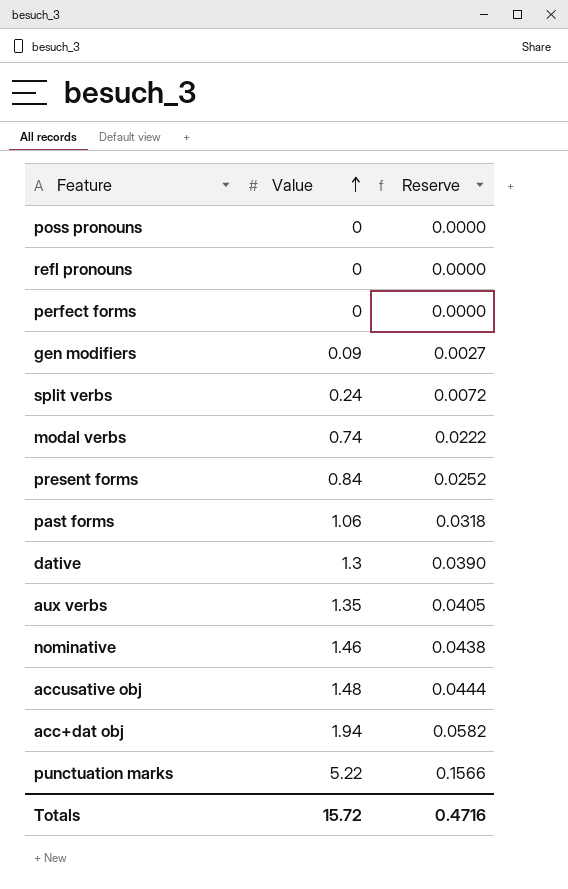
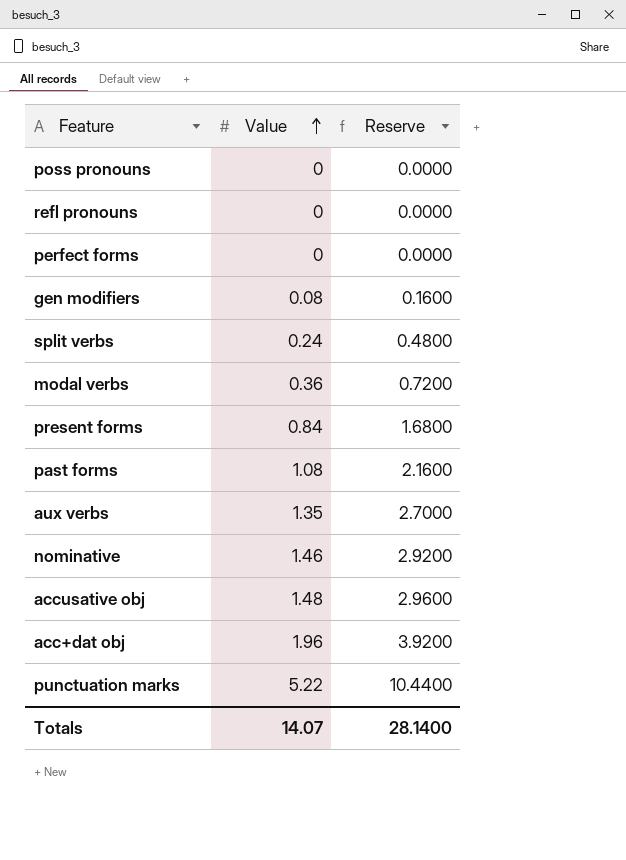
column Reserve | formula: [Value] * 0.03 -> [Value] * 2
row dative: 1.3 | 0.0390 -> none
gen modifiers | Value: 0.09 -> 0.08
modal verbs | Value: 0.74 -> 0.36
past forms | Value: 1.06 -> 1.08
acc+dat obj | Value: 1.94 -> 1.96
Totals | Value: 15.72 -> 14.07
Totals | Reserve: 0.4716 -> 28.1400

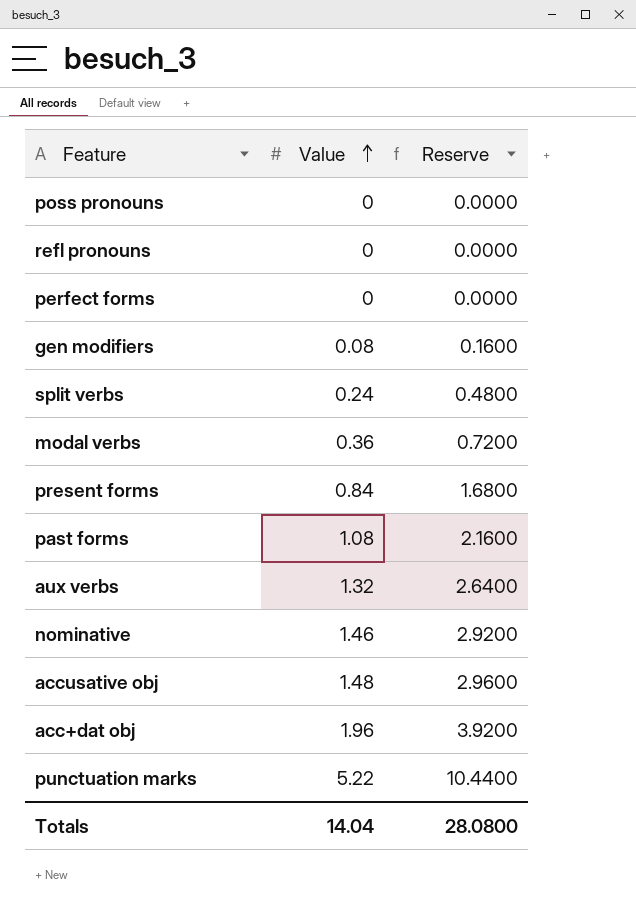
aux verbs | Value: 1.35 -> 1.32
aux verbs | Reserve: 2.7000 -> 2.6400
Totals | Value: 14.07 -> 14.04
Totals | Reserve: 28.1400 -> 28.0800

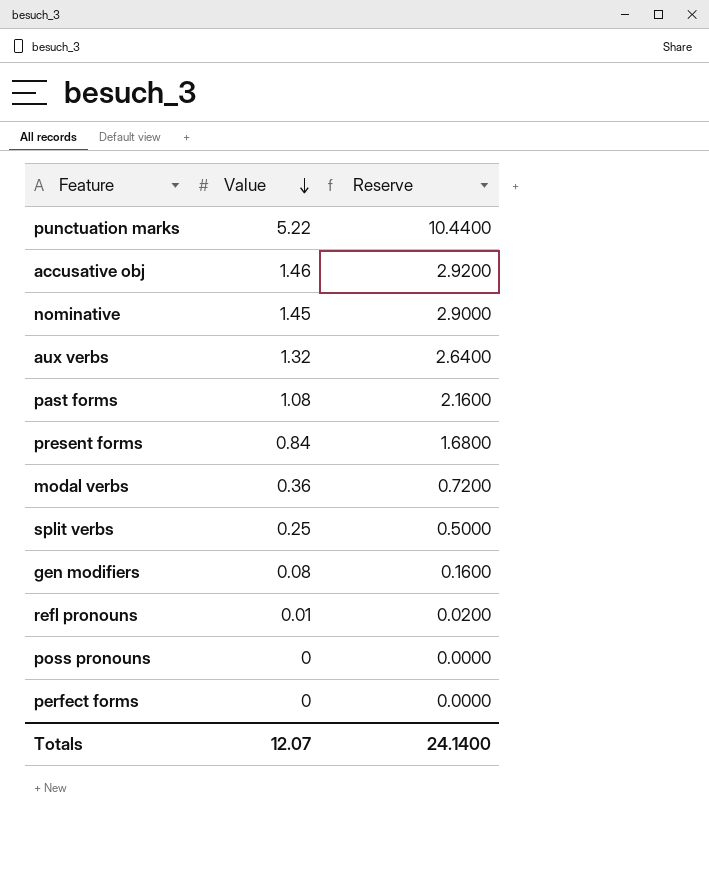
row order: Value ascending -> Value descending
row acc+dat obj: 1.96 | 3.9200 -> none
accusative obj | Value: 1.48 -> 1.46
accusative obj | Reserve: 2.9600 -> 2.9200
nominative | Value: 1.46 -> 1.45
nominative | Reserve: 2.9200 -> 2.9000
split verbs | Value: 0.24 -> 0.25
split verbs | Reserve: 0.4800 -> 0.5000
refl pronouns | Value: 0 -> 0.01
refl pronouns | Reserve: 0.0000 -> 0.0200
Totals | Value: 14.04 -> 12.07
Totals | Reserve: 28.0800 -> 24.1400

